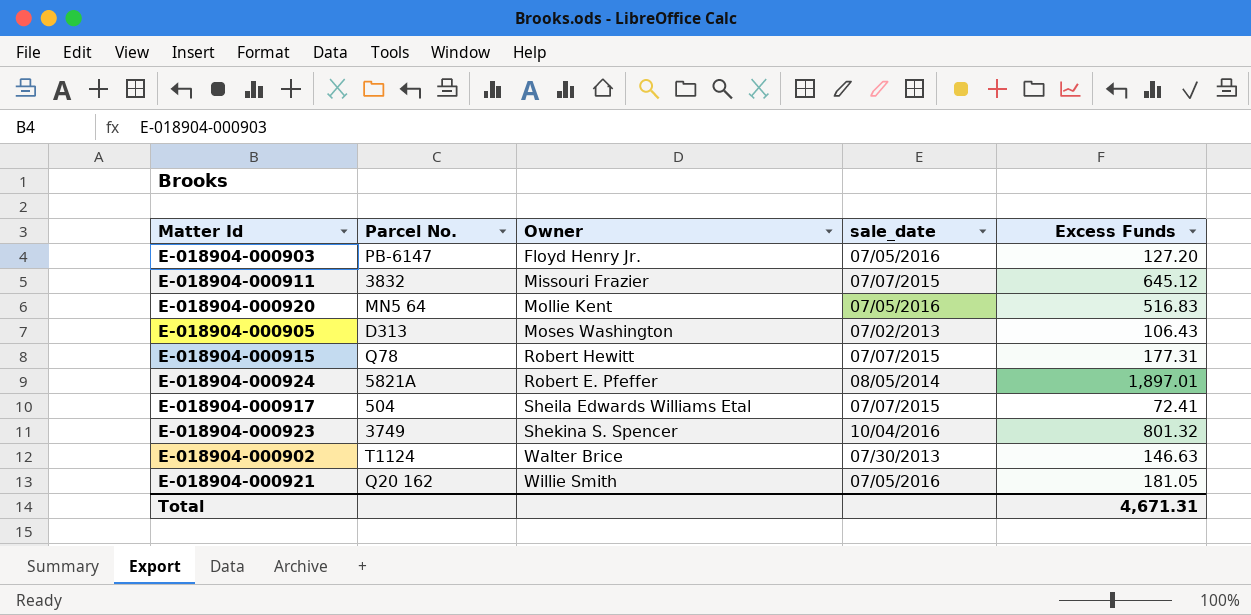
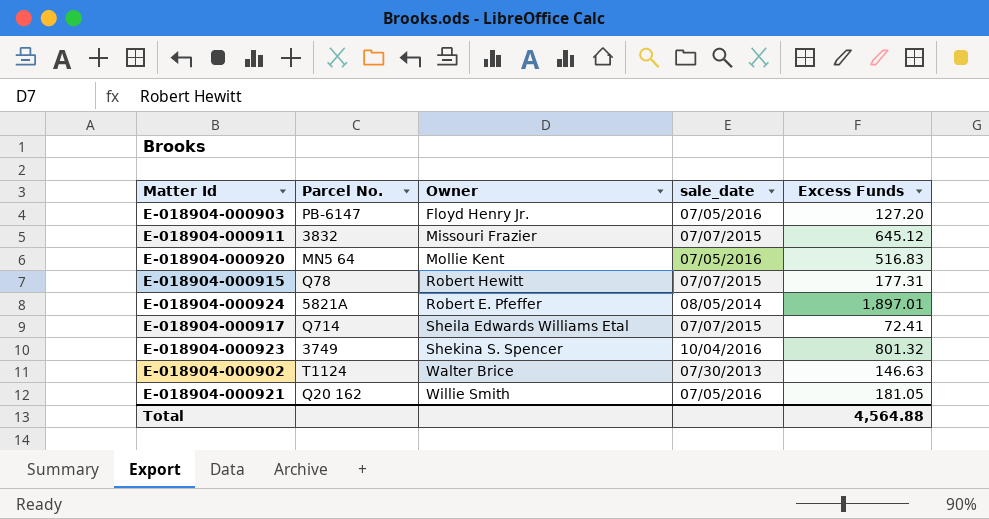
row E-018904-000905: D313 | Moses Washington | 07/02/2013 | 106.43 -> none
E-018904-000917 | Parcel No.: 504 -> Q714
Total | Excess Funds: 4,671.31 -> 4,564.88

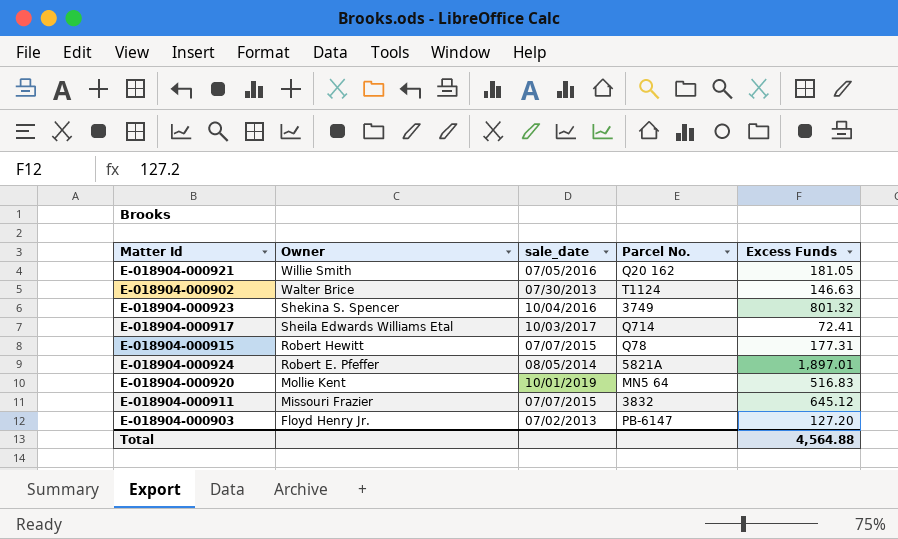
row order: none -> Owner descending
column Parcel No. | position: 2 -> 4
E-018904-000917 | sale_date: 07/07/2015 -> 10/03/2017
E-018904-000920 | sale_date: 07/05/2016 -> 10/01/2019
E-018904-000903 | sale_date: 07/05/2016 -> 07/02/2013

